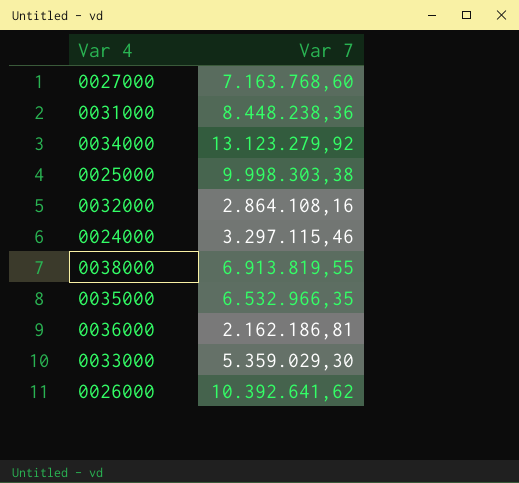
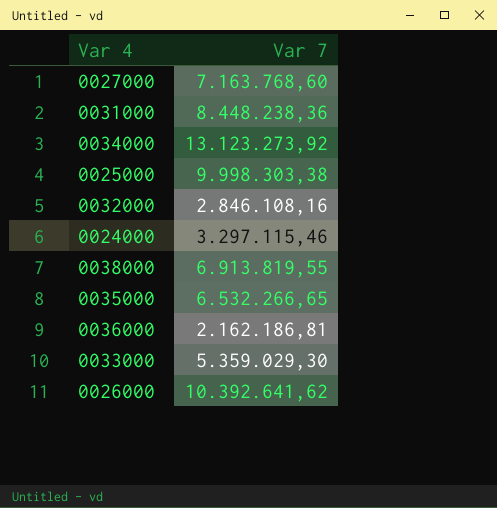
0034000 | Var 7: 13.123.279,92 -> 13.123.273,92
0032000 | Var 7: 2.864.108,16 -> 2.846.108,16
0035000 | Var 7: 6.532.966,35 -> 6.532.266,65

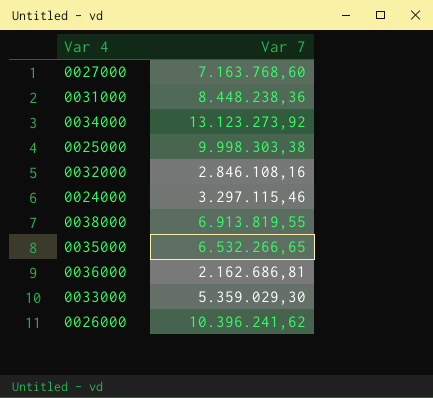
0036000 | Var 7: 2.162.186,81 -> 2.162.686,81
0026000 | Var 7: 10.392.641,62 -> 10.396.241,62

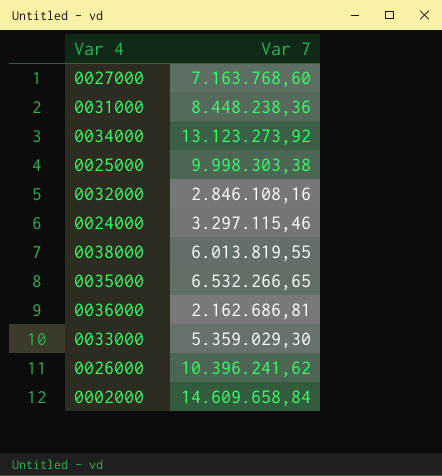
0038000 | Var 7: 6.913.819,55 -> 6.013.819,55
row 0002000: none -> 14.609.658,84

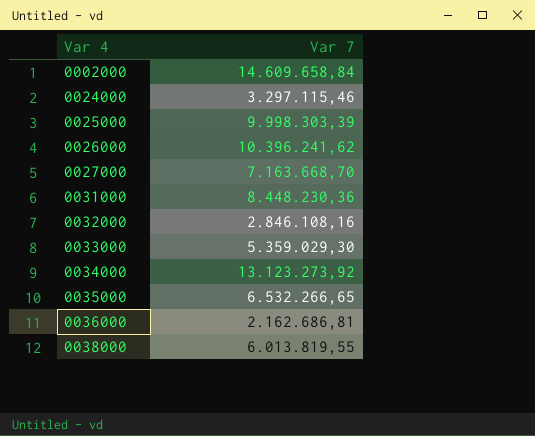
row order: none -> Var 4 ascending
0025000 | Var 7: 9.998.303,38 -> 9.998.303,39
0027000 | Var 7: 7.163.768,60 -> 7.163.668,70
0031000 | Var 7: 8.448.238,36 -> 8.448.230,36

